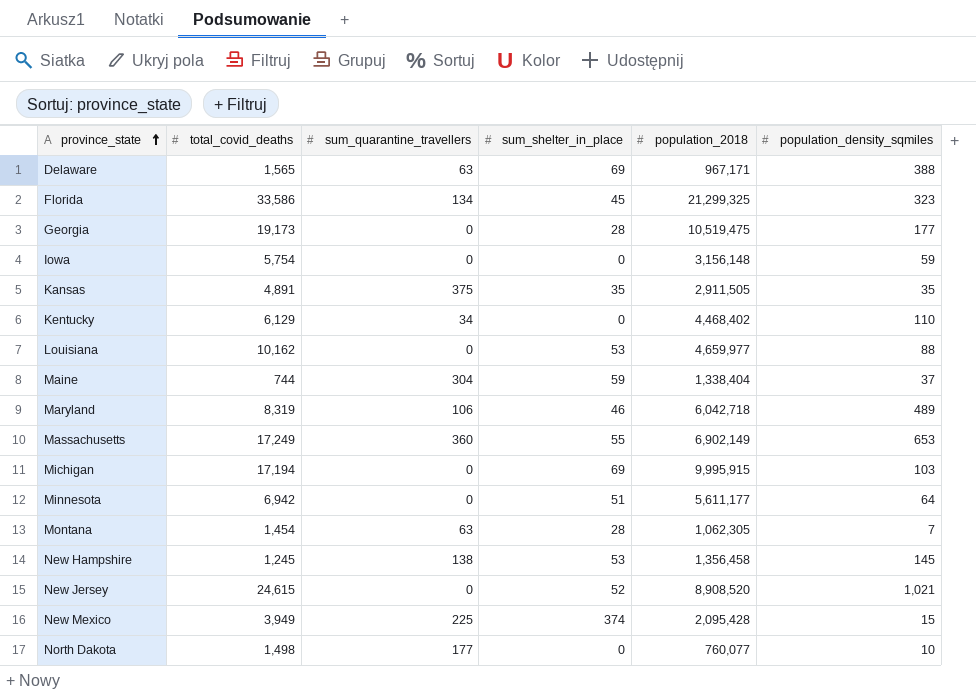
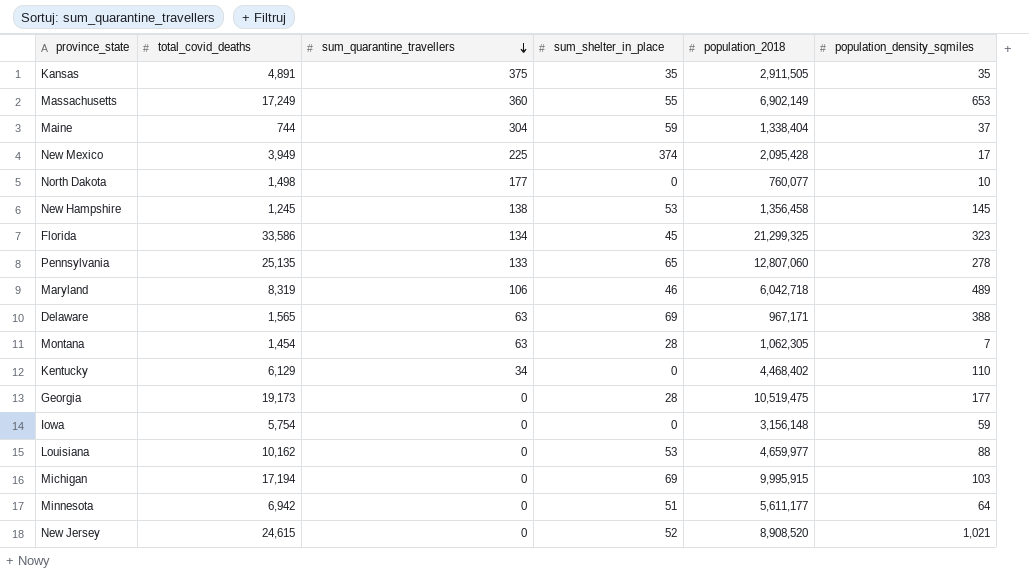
row order: province_state ascending -> sum_quarantine_travellers descending
New Mexico | population_density_sqmiles: 15 -> 17
row Pennsylvania: none -> 25,135 | 133 | 65 | 12,807,060 | 278

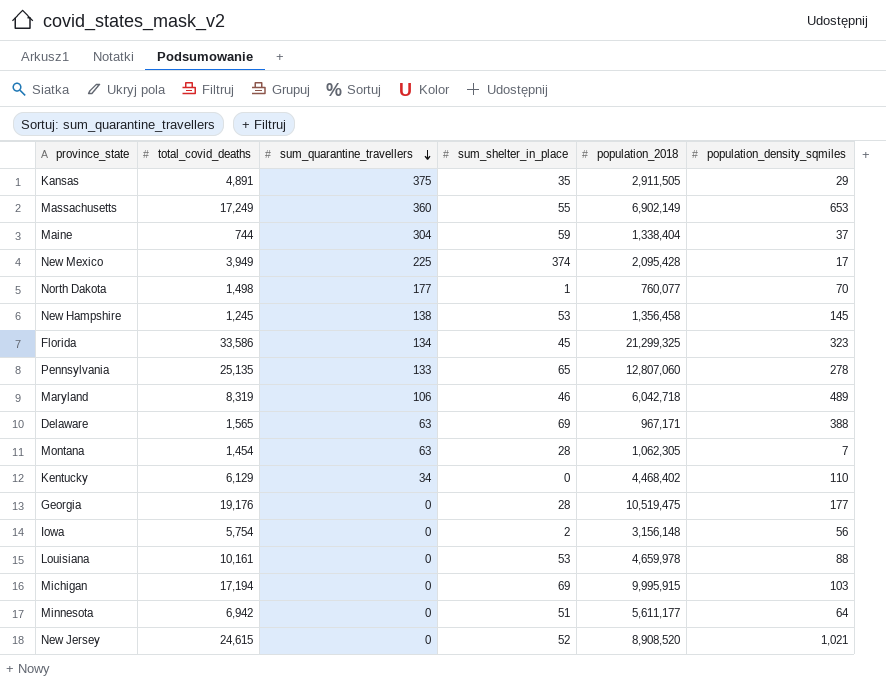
Kansas | population_density_sqmiles: 35 -> 29
North Dakota | sum_shelter_in_place: 0 -> 1
North Dakota | population_density_sqmiles: 10 -> 70
Georgia | total_covid_deaths: 19,173 -> 19,176
Iowa | sum_shelter_in_place: 0 -> 2
Iowa | population_density_sqmiles: 59 -> 56
Louisiana | total_covid_deaths: 10,162 -> 10,161
Louisiana | population_2018: 4,659,977 -> 4,659,978

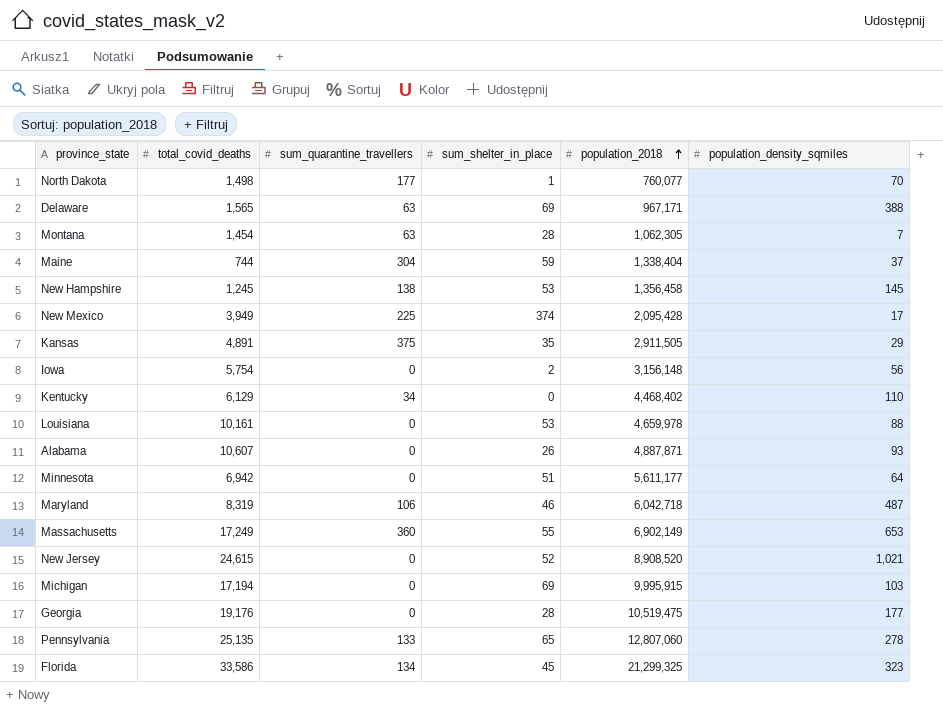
row order: sum_quarantine_travellers descending -> population_2018 ascending
row Alabama: none -> 10,607 | 0 | 26 | 4,887,871 | 93
Maryland | population_density_sqmiles: 489 -> 487

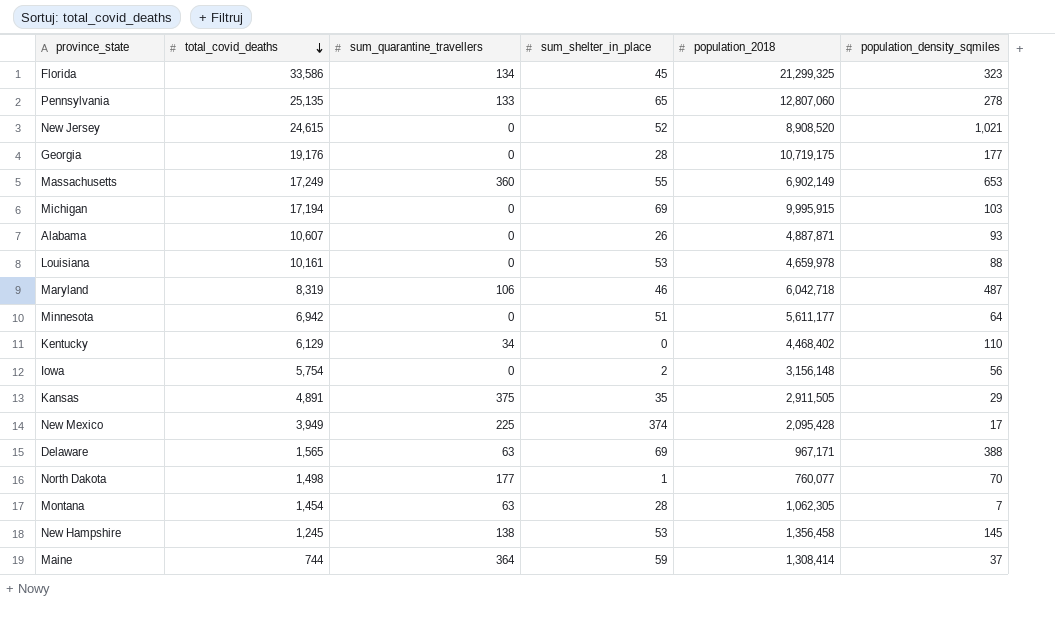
row order: population_2018 ascending -> total_covid_deaths descending
Georgia | population_2018: 10,519,475 -> 10,719,175
Maine | sum_quarantine_travellers: 304 -> 364
Maine | population_2018: 1,338,404 -> 1,308,414

